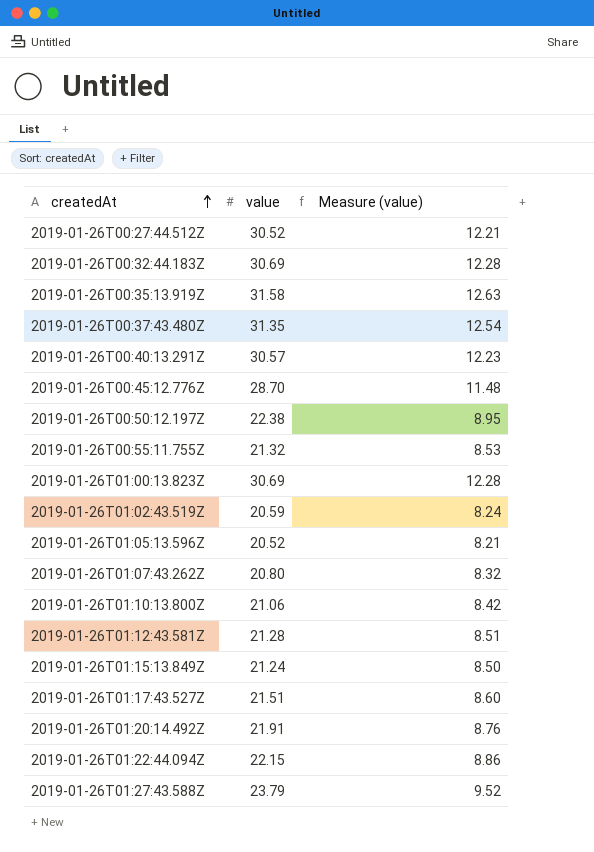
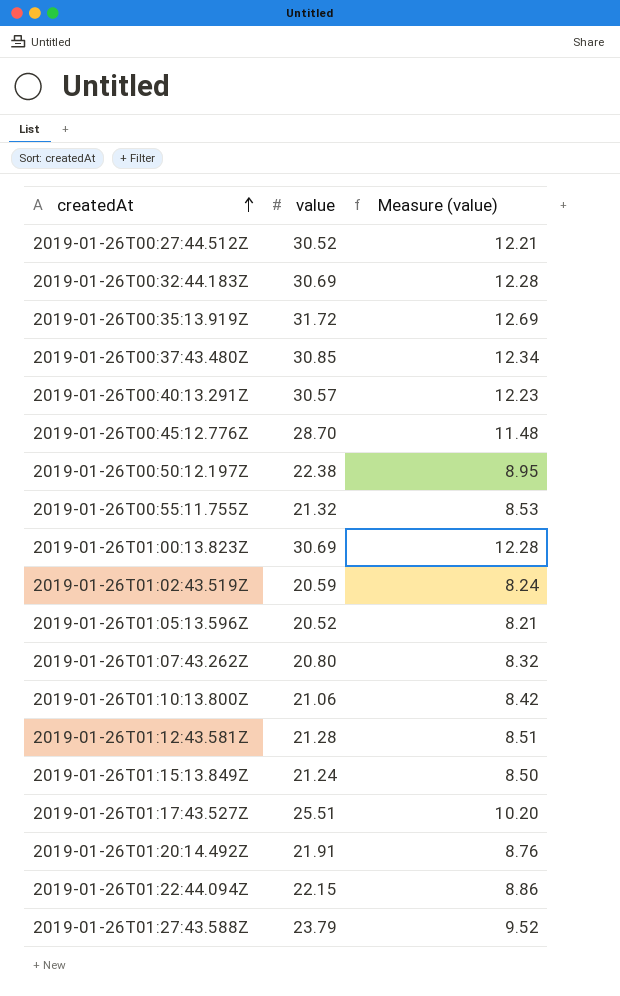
2019-01-26T00:35:13.919Z | value: 31.58 -> 31.72
2019-01-26T00:35:13.919Z | Measure (value): 12.63 -> 12.69
2019-01-26T00:37:43.480Z | value: 31.35 -> 30.85
2019-01-26T00:37:43.480Z | Measure (value): 12.54 -> 12.34
2019-01-26T01:17:43.527Z | value: 21.51 -> 25.51
2019-01-26T01:17:43.527Z | Measure (value): 8.60 -> 10.20

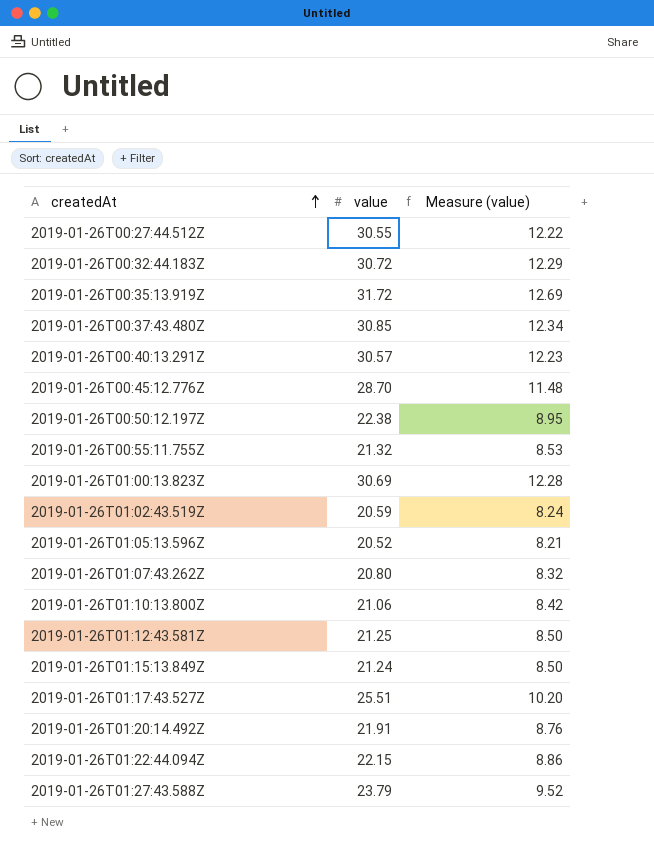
2019-01-26T00:27:44.512Z | value: 30.52 -> 30.55
2019-01-26T00:27:44.512Z | Measure (value): 12.21 -> 12.22
2019-01-26T00:32:44.183Z | value: 30.69 -> 30.72
2019-01-26T00:32:44.183Z | Measure (value): 12.28 -> 12.29
2019-01-26T01:12:43.581Z | value: 21.28 -> 21.25
2019-01-26T01:12:43.581Z | Measure (value): 8.51 -> 8.50

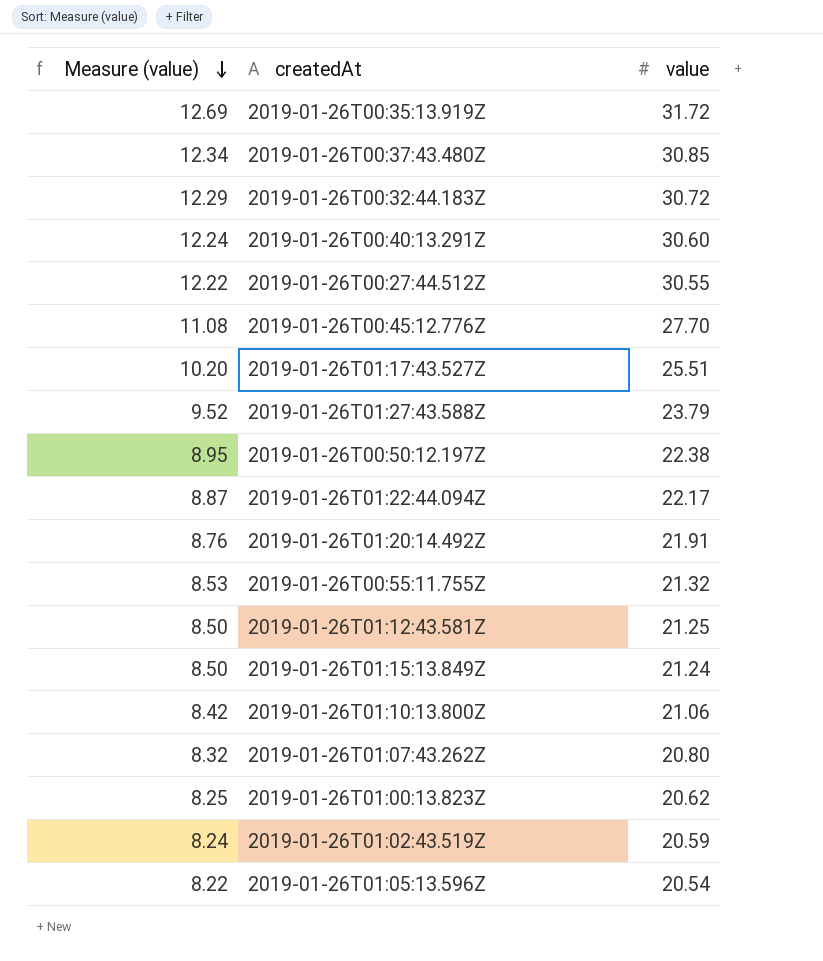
row order: createdAt ascending -> Measure (value) descending
column Measure (value) | position: 3 -> 1
2019-01-26T00:40:13.291Z | Measure (value): 12.23 -> 12.24
2019-01-26T00:40:13.291Z | value: 30.57 -> 30.60
2019-01-26T00:45:12.776Z | Measure (value): 11.48 -> 11.08
2019-01-26T00:45:12.776Z | value: 28.70 -> 27.70
2019-01-26T01:22:44.094Z | Measure (value): 8.86 -> 8.87
2019-01-26T01:22:44.094Z | value: 22.15 -> 22.17
2019-01-26T01:00:13.823Z | Measure (value): 12.28 -> 8.25
2019-01-26T01:00:13.823Z | value: 30.69 -> 20.62
2019-01-26T01:05:13.596Z | Measure (value): 8.21 -> 8.22
2019-01-26T01:05:13.596Z | value: 20.52 -> 20.54

